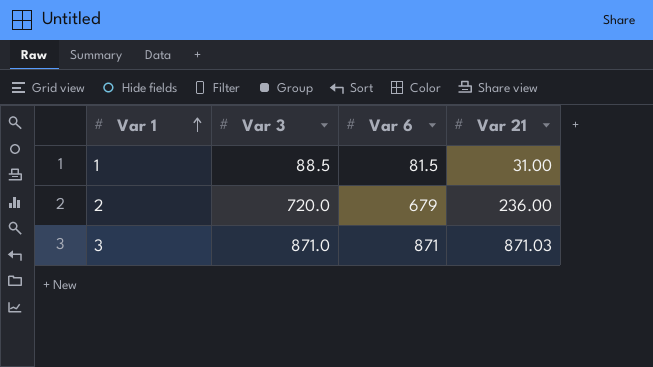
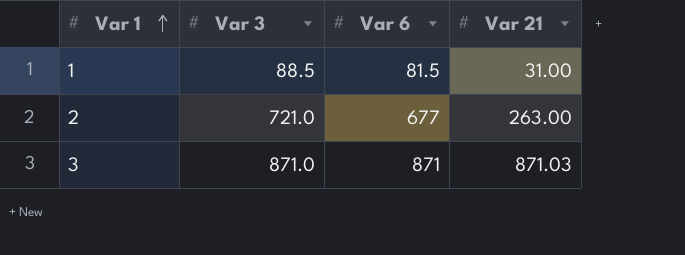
2 | Var 3: 720.0 -> 721.0
2 | Var 6: 679 -> 677
2 | Var 21: 236.00 -> 263.00

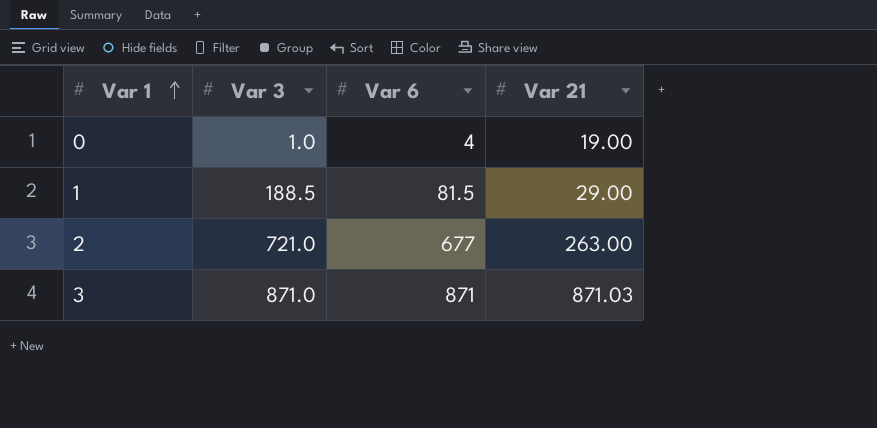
row 0: none -> 1.0 | 4 | 19.00
1 | Var 3: 88.5 -> 188.5
1 | Var 21: 31.00 -> 29.00

